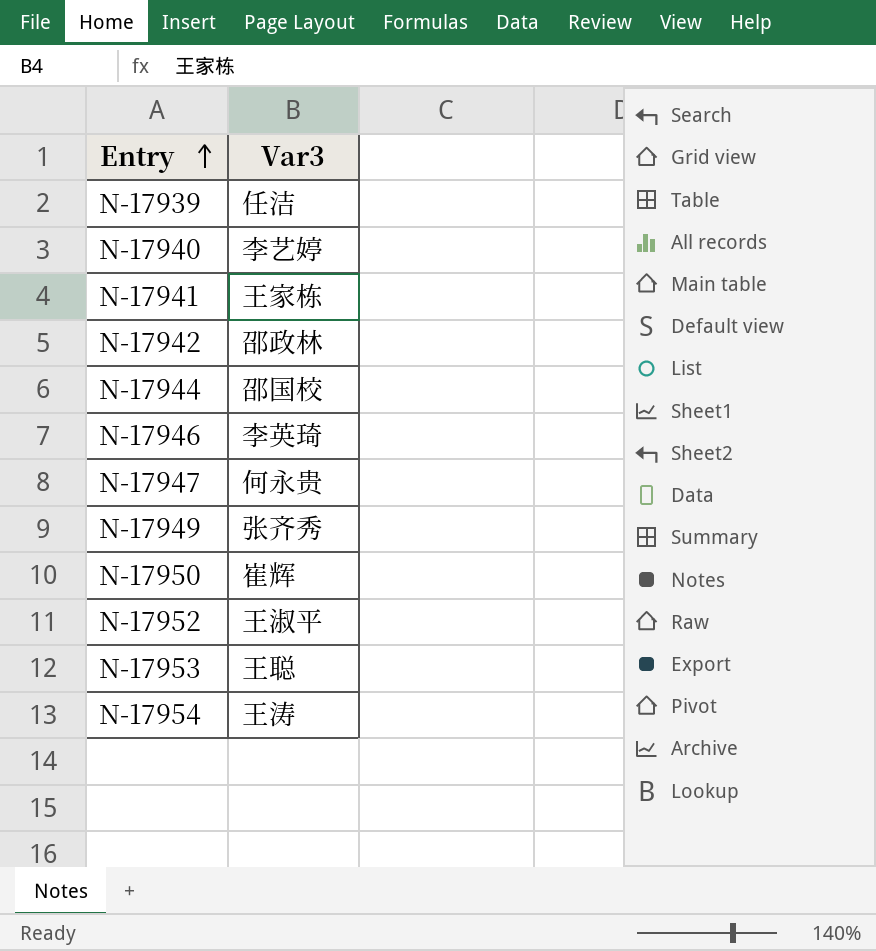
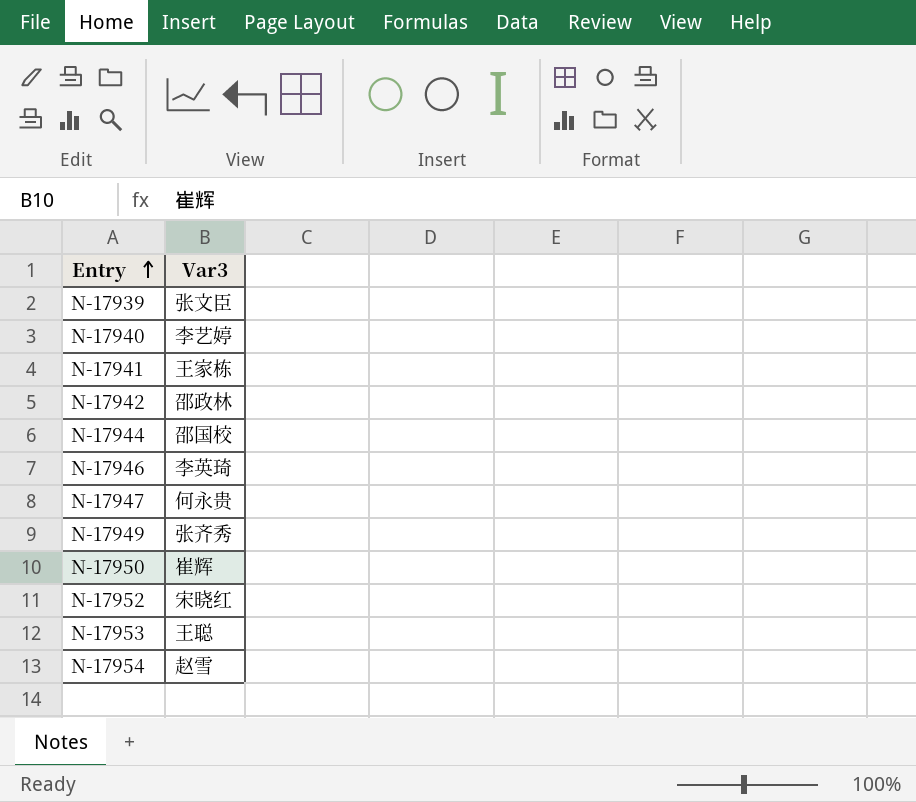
N-17939 | Var3: 任洁 -> 张文臣
N-17952 | Var3: 王淑平 -> 宋晓红
N-17954 | Var3: 王涛 -> 赵雪

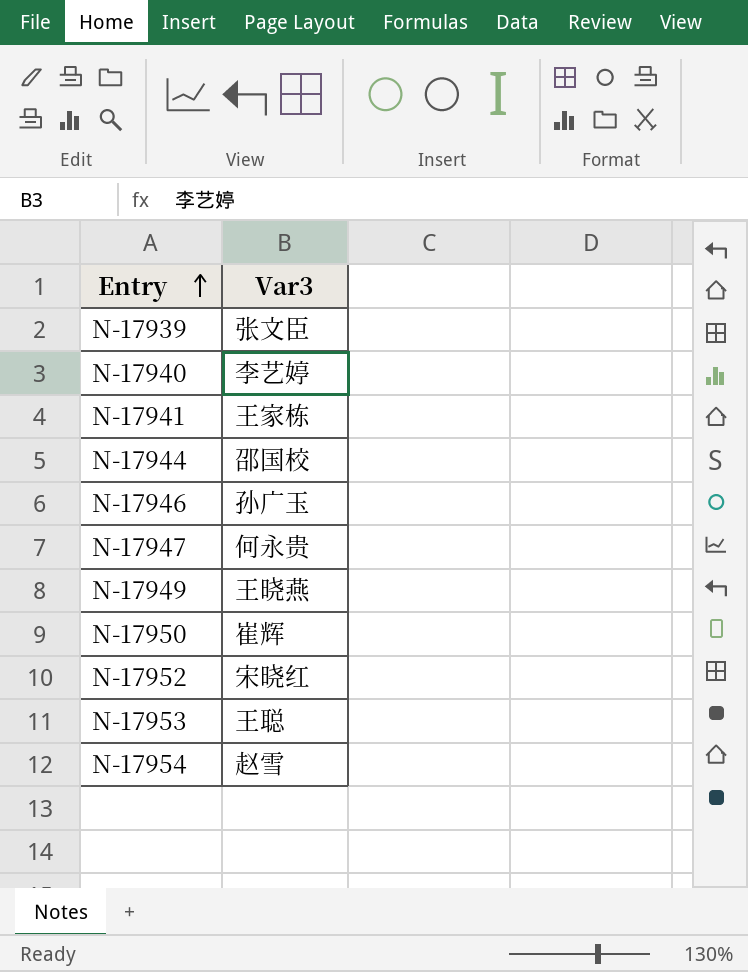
row N-17942: 邵政林 -> none
N-17946 | Var3: 李英琦 -> 孙广玉
N-17949 | Var3: 张齐秀 -> 王晓燕

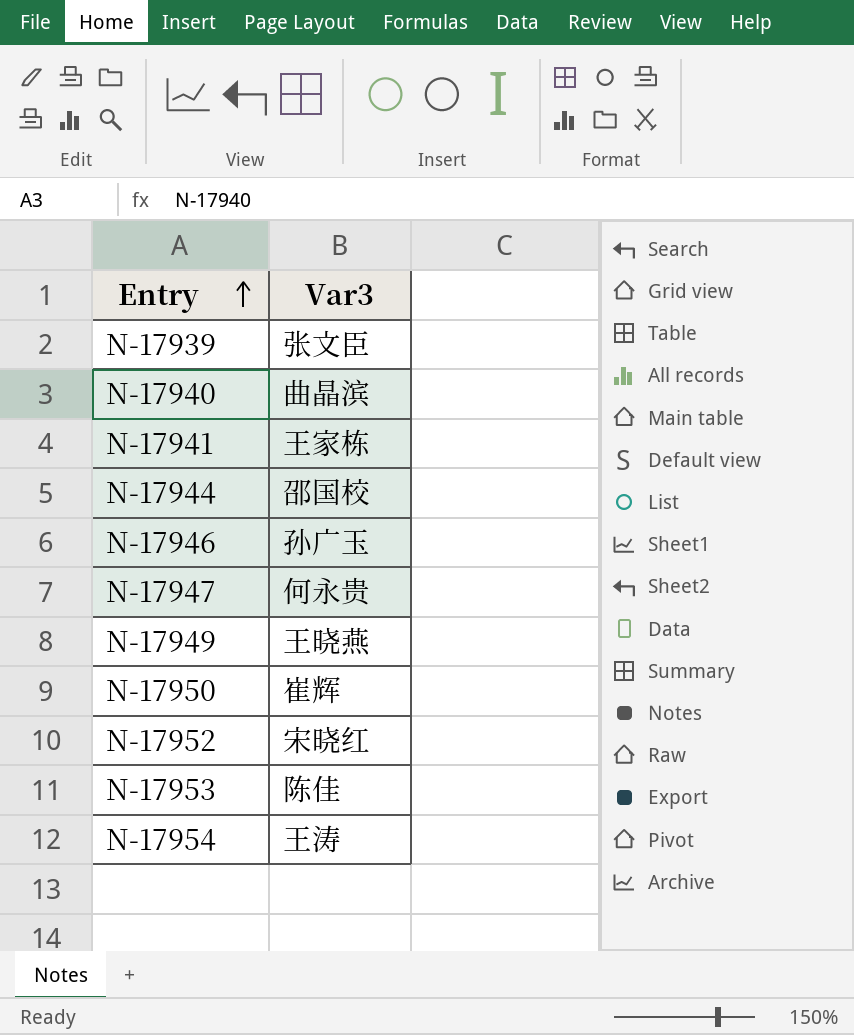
N-17940 | Var3: 李艺婷 -> 曲晶滨
N-17953 | Var3: 王聪 -> 陈佳
N-17954 | Var3: 赵雪 -> 王涛

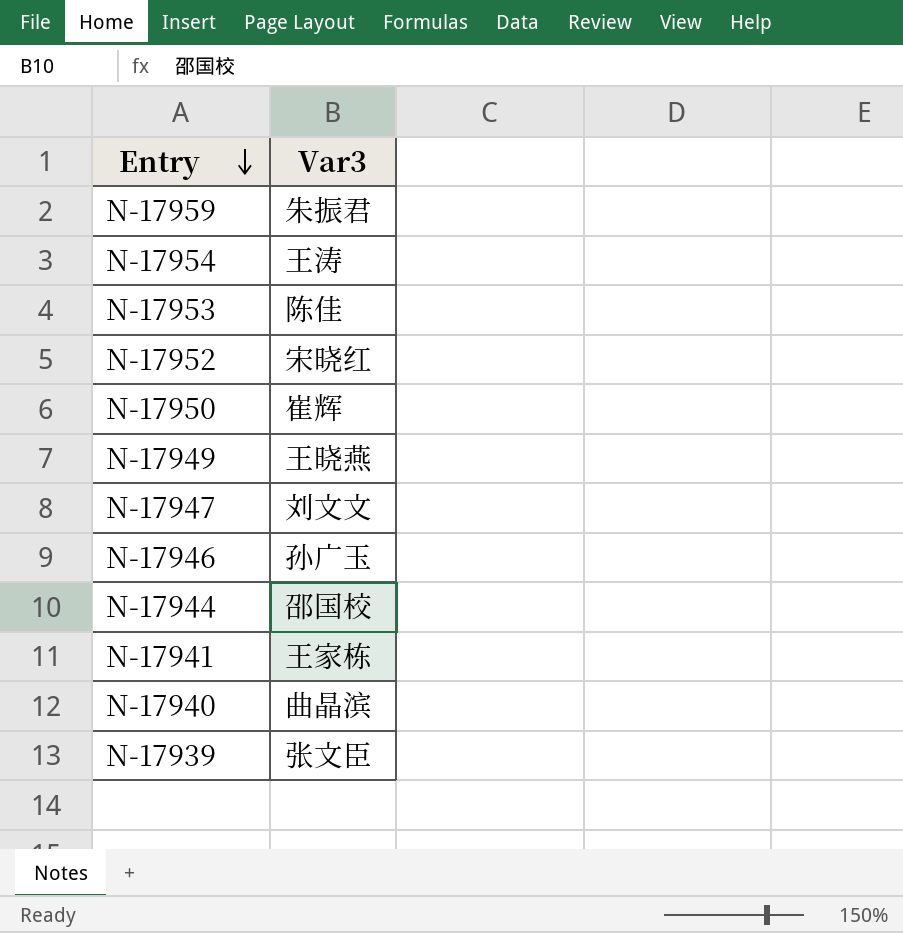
row order: Entry ascending -> Entry descending
row N-17959: none -> 朱振君
N-17947 | Var3: 何永贵 -> 刘文文

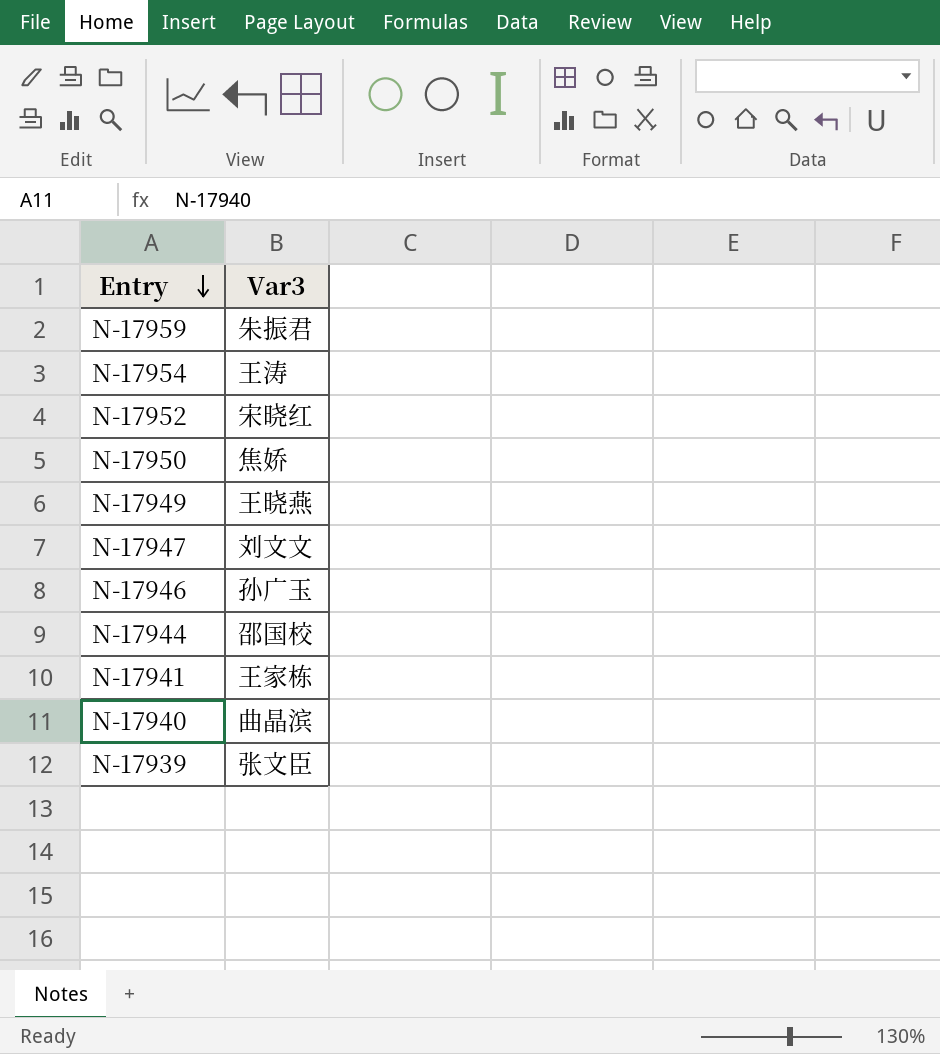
row N-17953: 陈佳 -> none
N-17950 | Var3: 崔辉 -> 焦娇

